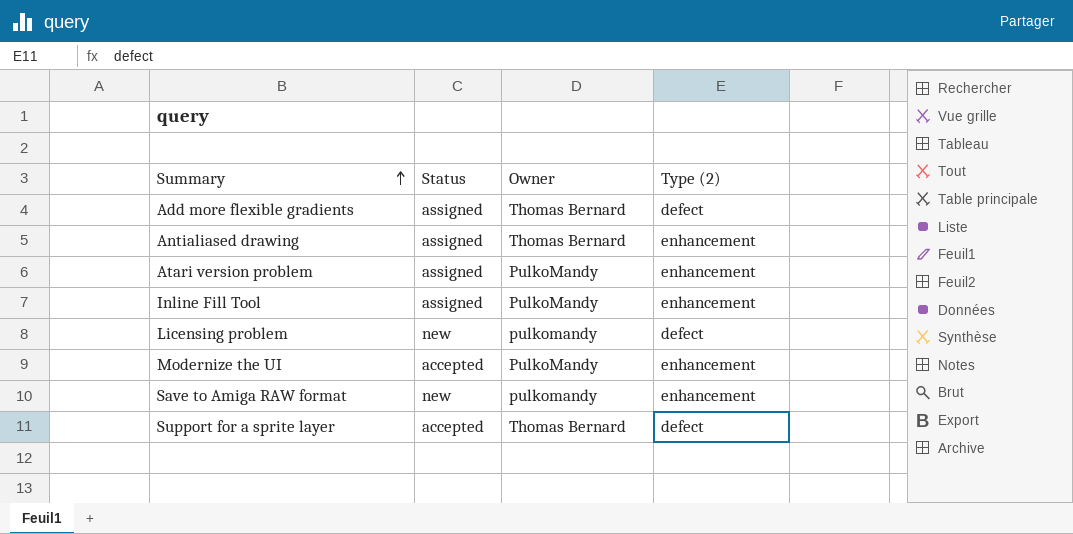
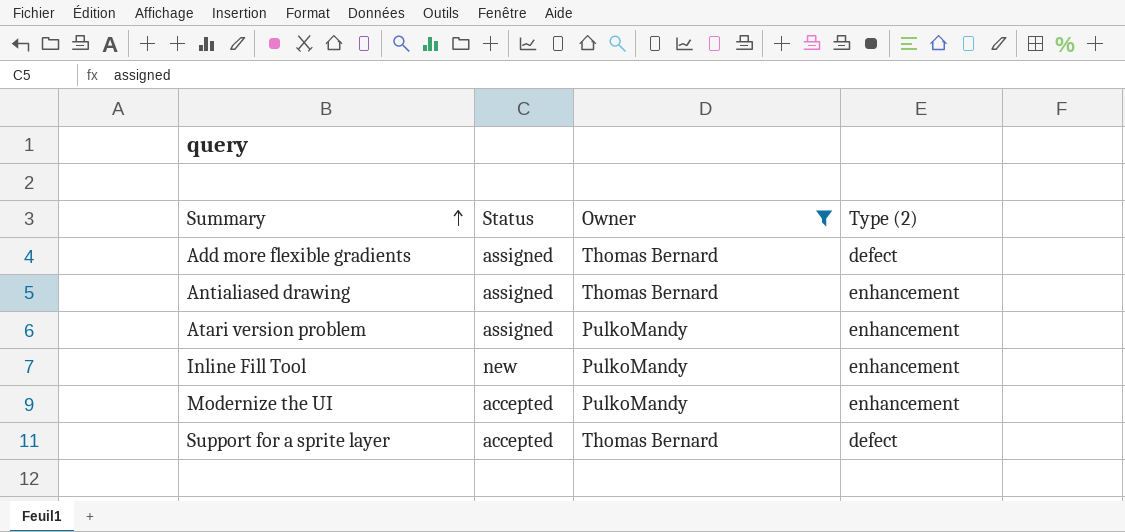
filter: none -> Owner != pulkomandy
Inline Fill Tool | Status: assigned -> new

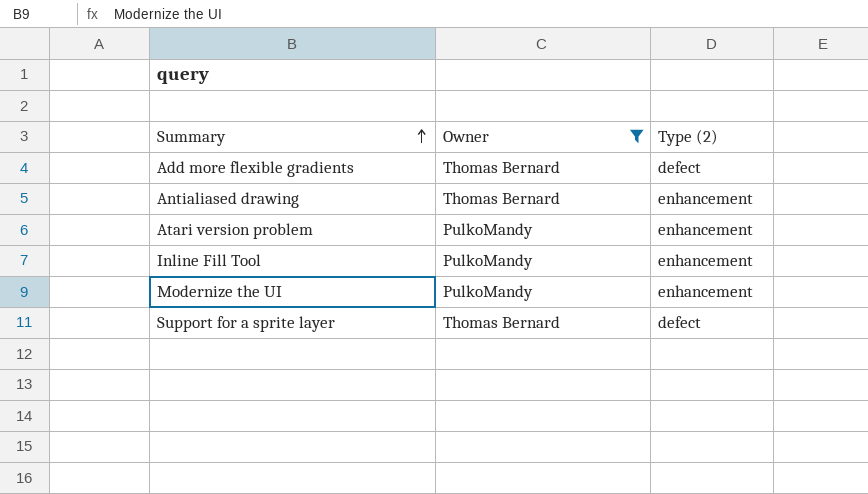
column Status | position: 2 -> none

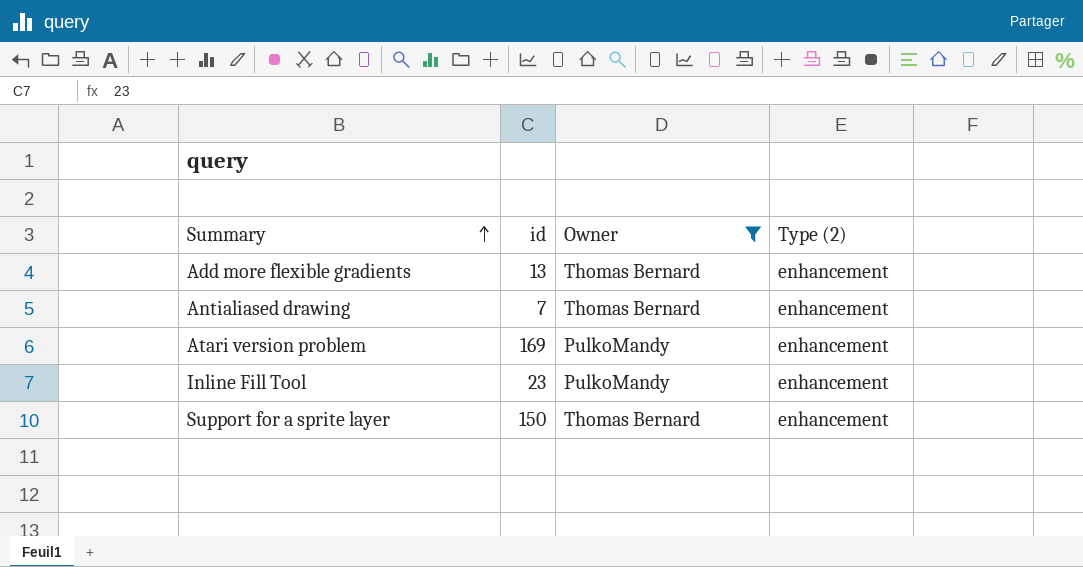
column id | position: none -> 2
row Modernize the UI: PulkoMandy | enhancement -> none
Add more flexible gradients | Type (2): defect -> enhancement
Support for a sprite layer | Type (2): defect -> enhancement

